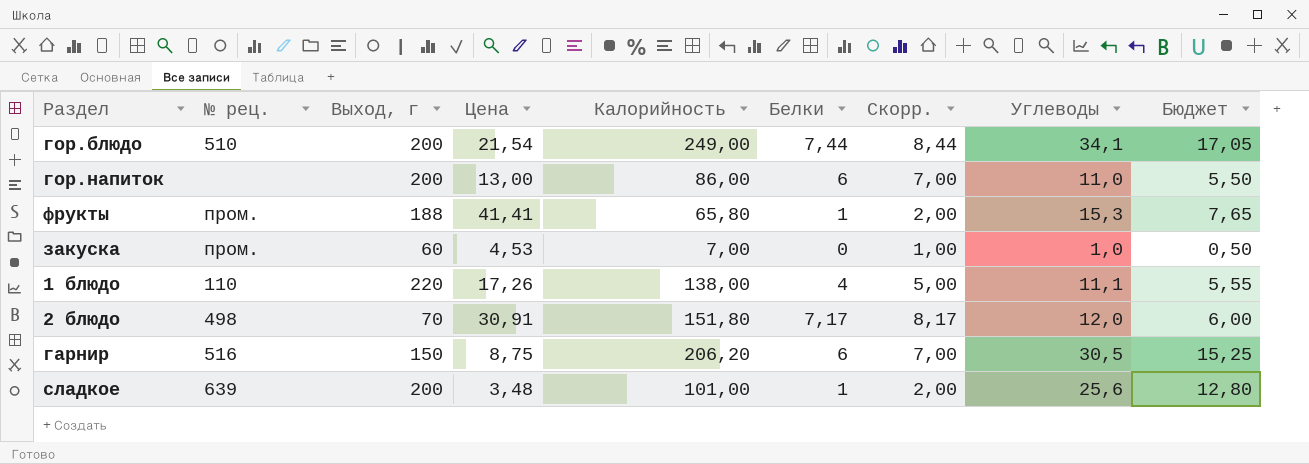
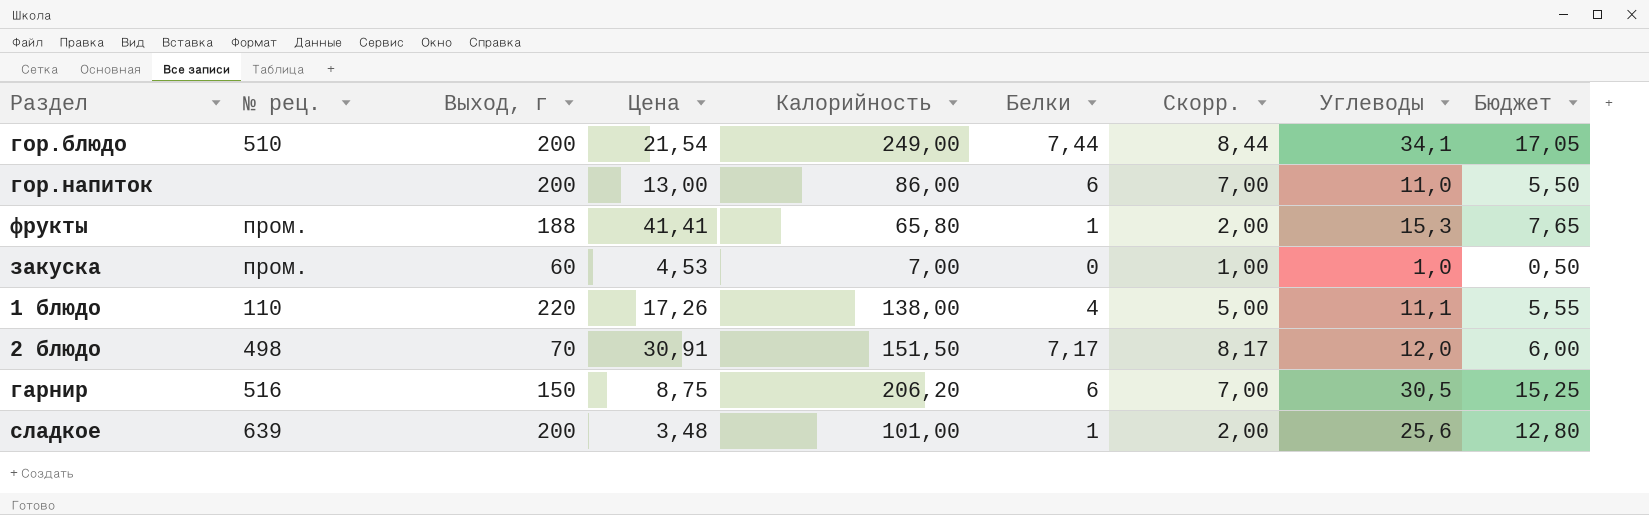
2 блюдо | Калорийность: 151,80 -> 151,50

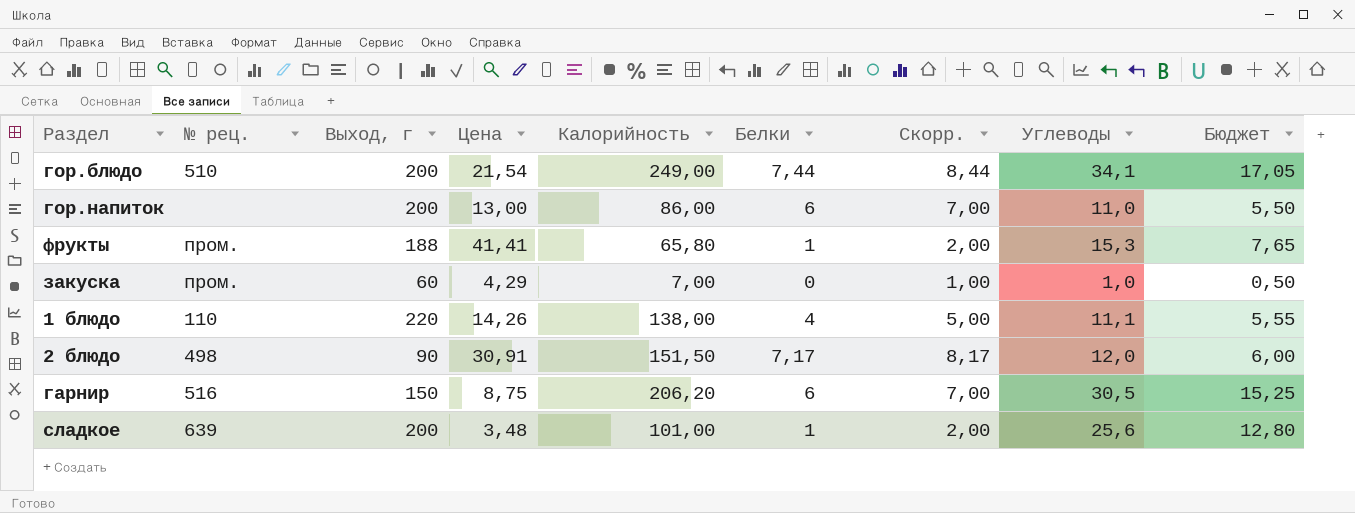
закуска | Цена: 4,53 -> 4,29
1 блюдо | Цена: 17,26 -> 14,26
2 блюдо | Выход, г: 70 -> 90

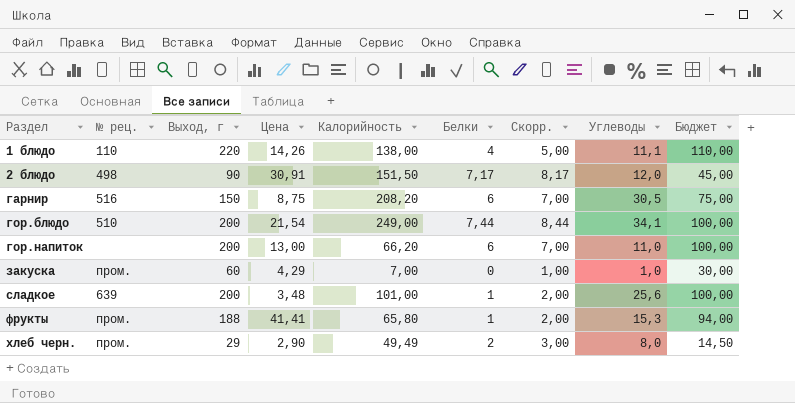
row order: none -> Раздел ascending
column Бюджет | formula: [Углеводы] * 0,5 -> [Выход, г] * 0,5
гарнир | Калорийность: 206,20 -> 208,20
гор.напиток | Калорийность: 86,00 -> 66,20
row хлеб черн.: none -> пром. | 29 | 2,90 | 49,49 | 2 | 3,00 | 8,0 | 14,50

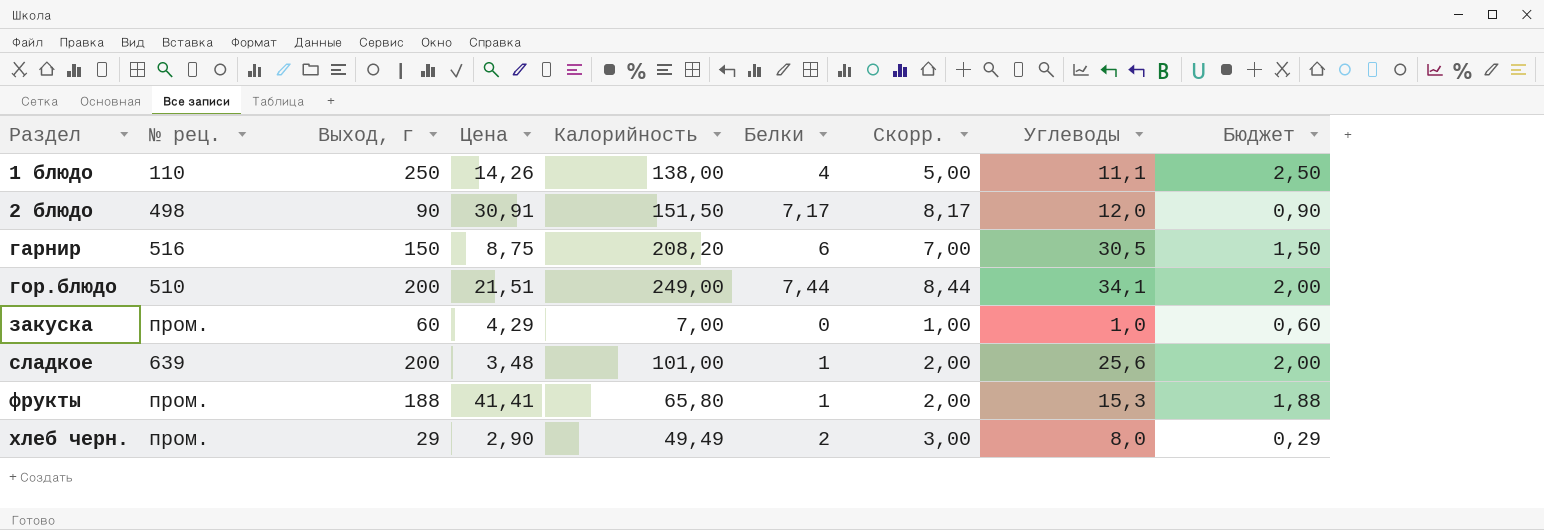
column Бюджет | formula: [Выход, г] * 0,5 -> [Выход, г] * 0,01
row гор.напиток: none | 200 | 13,00 | 66,20 | 6 | 7,00 | 11,0 | 100,00 -> none
1 блюдо | Выход, г: 220 -> 250
гор.блюдо | Цена: 21,54 -> 21,51

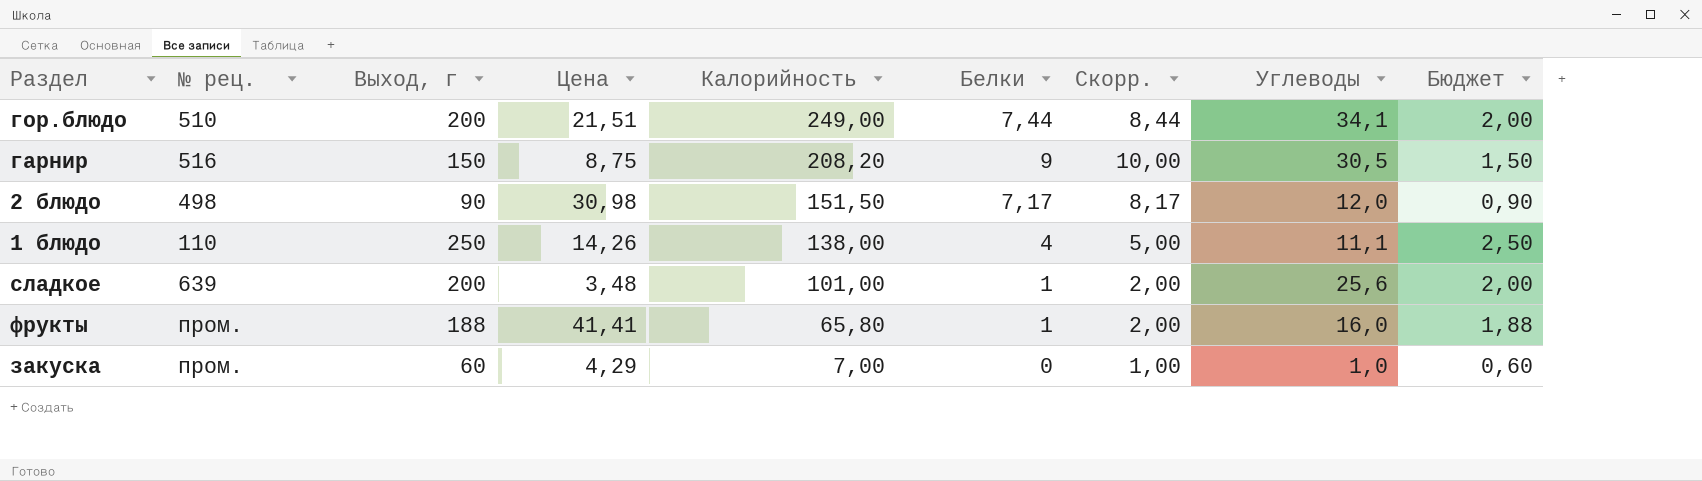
row order: Раздел ascending -> Калорийность descending
row хлеб черн.: пром. | 29 | 2,90 | 49,49 | 2 | 3,00 | 8,0 | 0,29 -> none
гарнир | Белки: 6 -> 9
гарнир | Скорр.: 7,00 -> 10,00
2 блюдо | Цена: 30,91 -> 30,98
фрукты | Углеводы: 15,3 -> 16,0

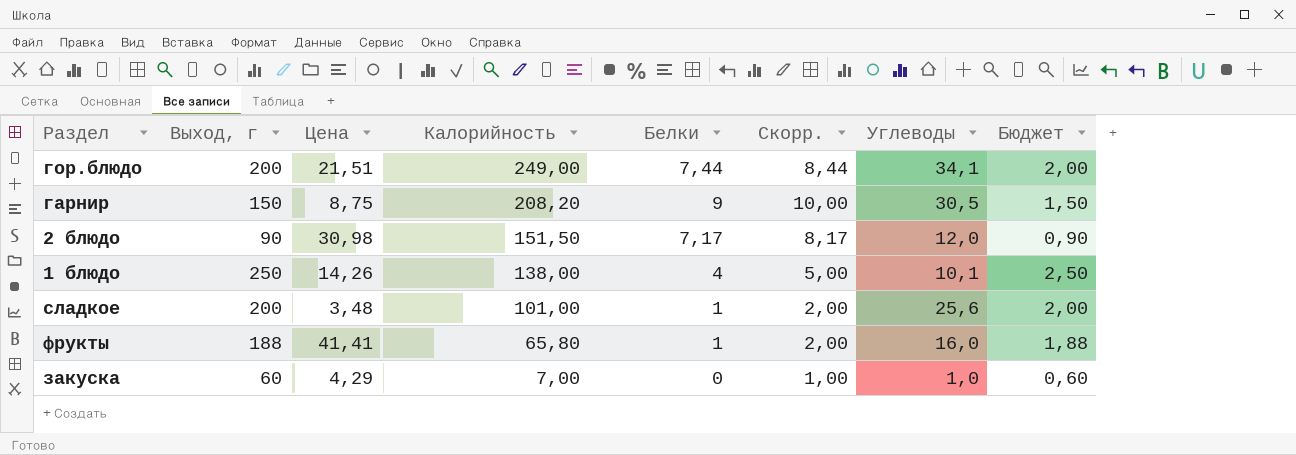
column № рец. | position: 2 -> none
1 блюдо | Углеводы: 11,1 -> 10,1

